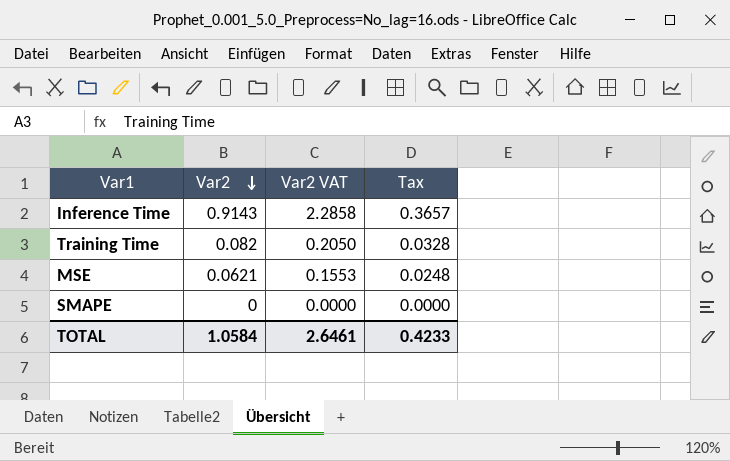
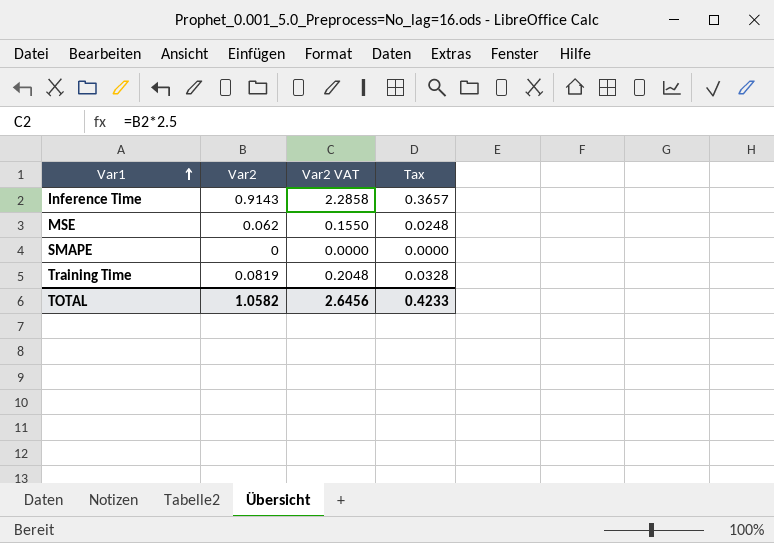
row order: Var2 descending -> Var1 ascending
MSE | Var2: 0.0621 -> 0.062
MSE | Var2 VAT: 0.1553 -> 0.1550
Training Time | Var2: 0.082 -> 0.0819
Training Time | Var2 VAT: 0.2050 -> 0.2048
TOTAL | Var2: 1.0584 -> 1.0582
TOTAL | Var2 VAT: 2.6461 -> 2.6456

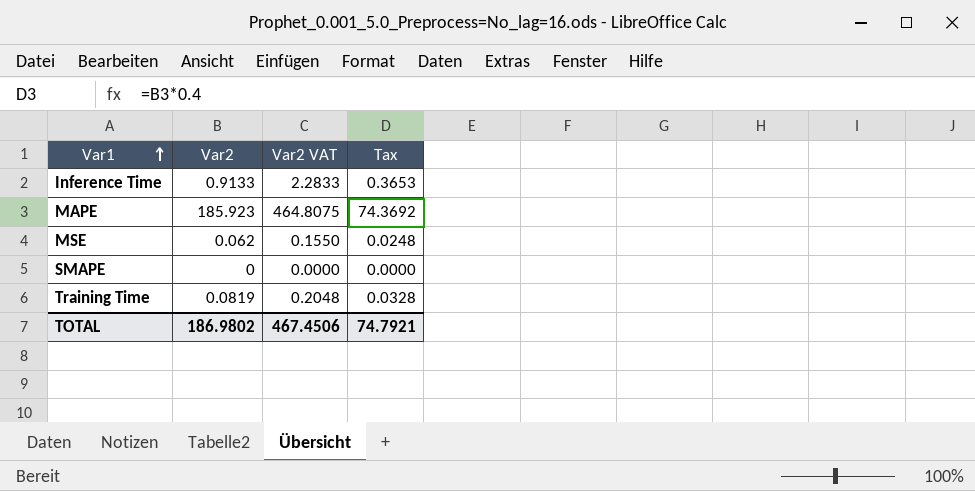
Inference Time | Var2: 0.9143 -> 0.9133
Inference Time | Var2 VAT: 2.2858 -> 2.2833
Inference Time | Tax: 0.3657 -> 0.3653
row MAPE: none -> 185.923 | 464.8075 | 74.3692
TOTAL | Var2: 1.0582 -> 186.9802
TOTAL | Var2 VAT: 2.6456 -> 467.4506
TOTAL | Tax: 0.4233 -> 74.7921

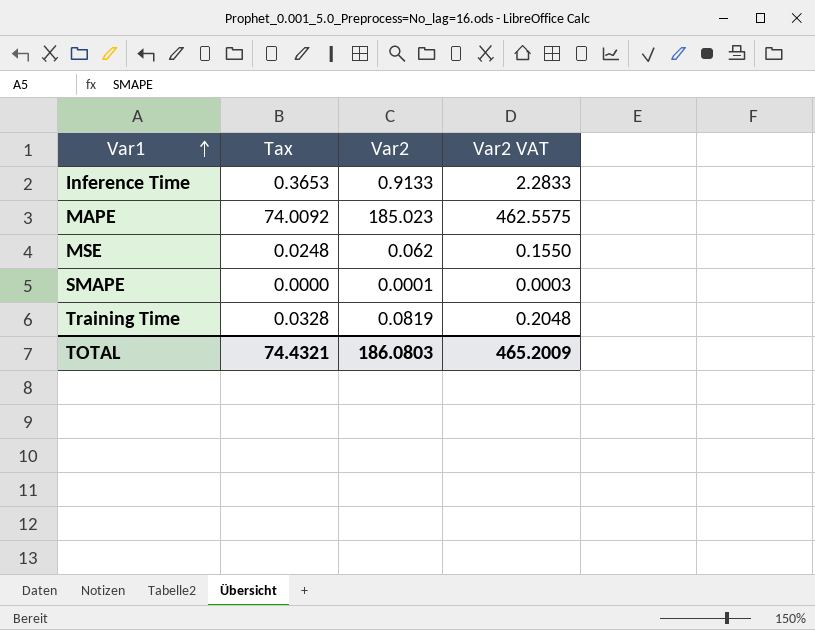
column Tax | position: 4 -> 2
MAPE | Tax: 74.3692 -> 74.0092
MAPE | Var2: 185.923 -> 185.023
MAPE | Var2 VAT: 464.8075 -> 462.5575
SMAPE | Var2: 0 -> 0.0001
SMAPE | Var2 VAT: 0.0000 -> 0.0003
TOTAL | Tax: 74.7921 -> 74.4321
TOTAL | Var2: 186.9802 -> 186.0803
TOTAL | Var2 VAT: 467.4506 -> 465.2009

